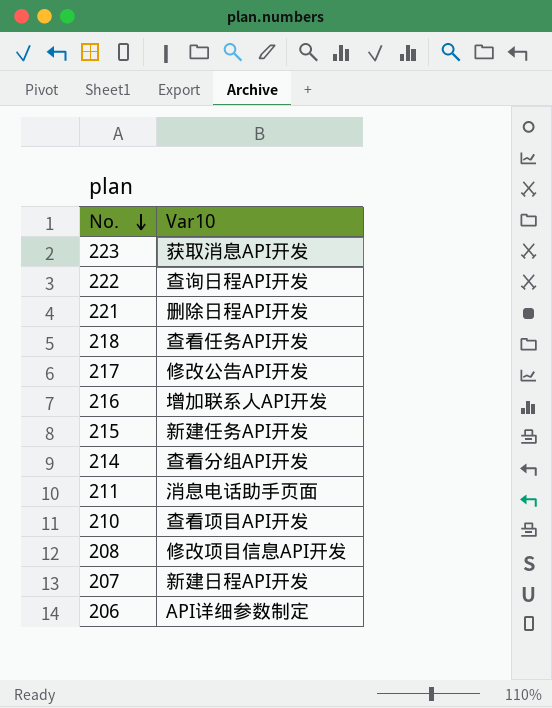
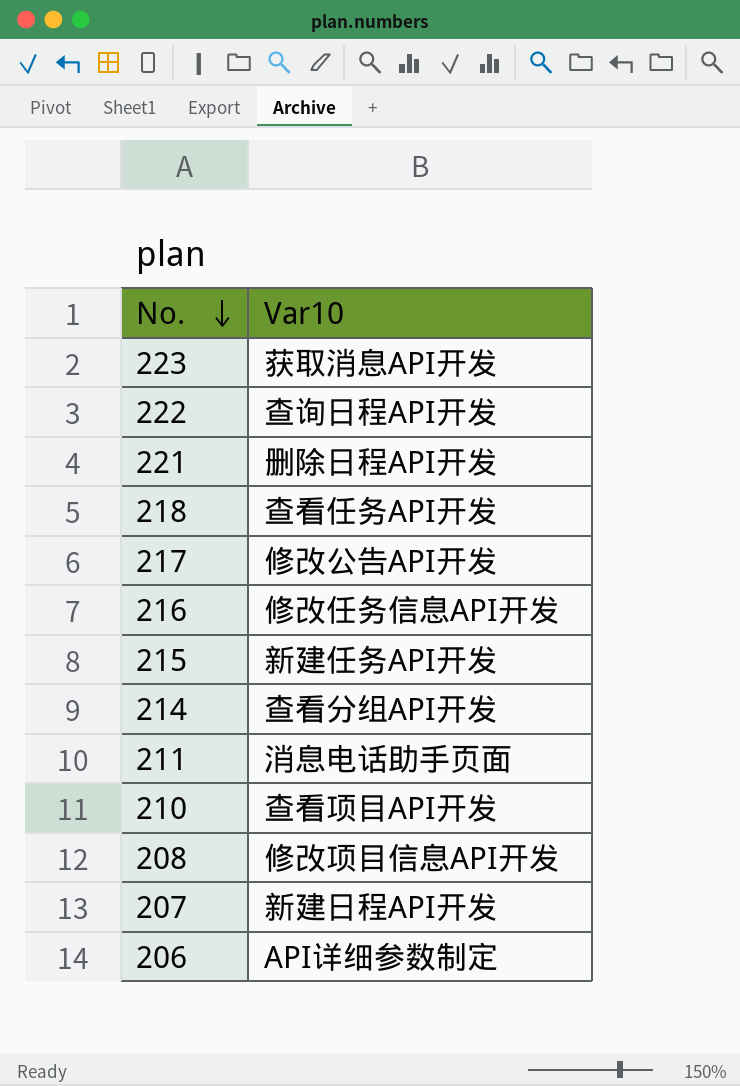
216 | Var10: 增加联系人API开发 -> 修改任务信息API开发

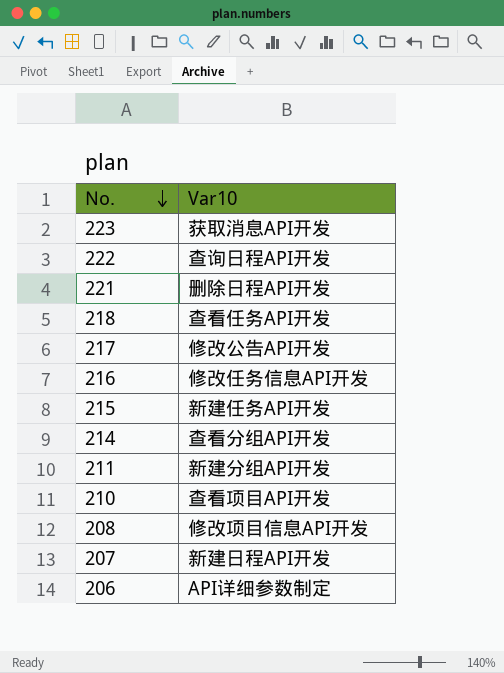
211 | Var10: 消息电话助手页面 -> 新建分组API开发

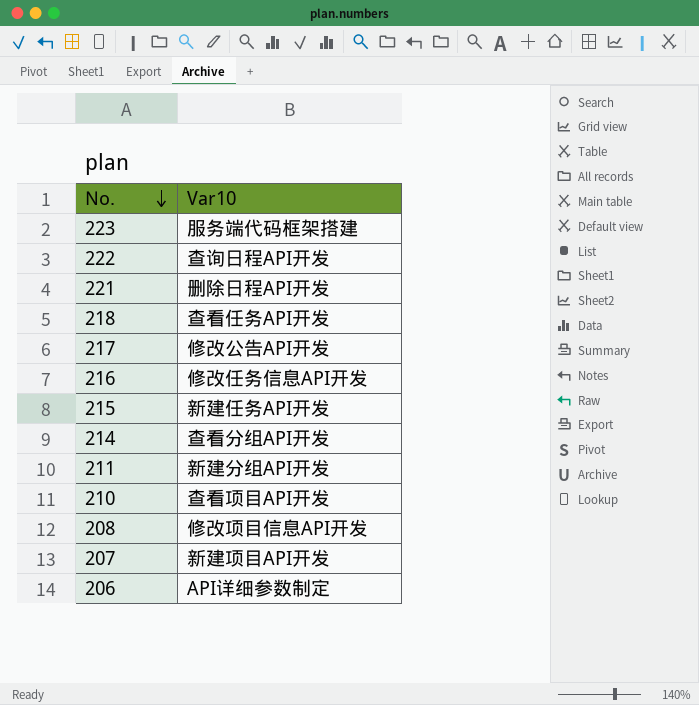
223 | Var10: 获取消息API开发 -> 服务端代码框架搭建
207 | Var10: 新建日程API开发 -> 新建项目API开发

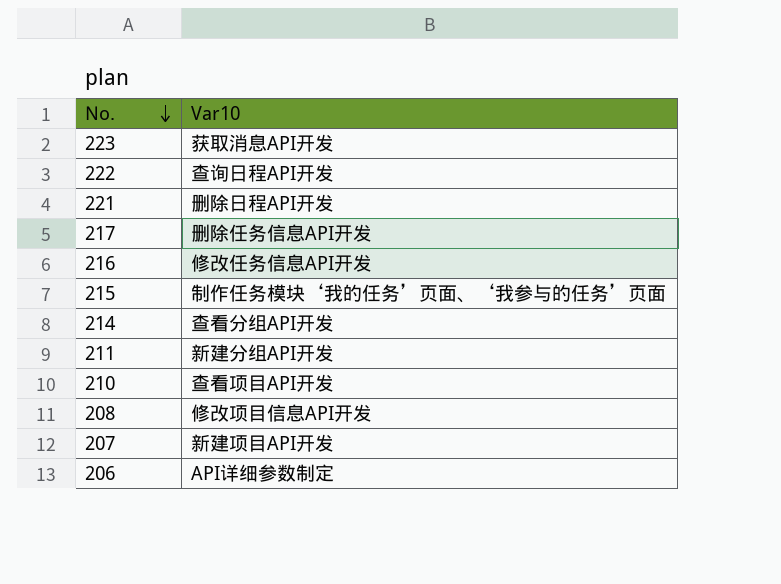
row 218: 查看任务API开发 -> none
223 | Var10: 服务端代码框架搭建 -> 获取消息API开发
217 | Var10: 修改公告API开发 -> 删除任务信息API开发
215 | Var10: 新建任务API开发 -> 制作任务模块‘我的任务’页面、‘我参与的任务’页面

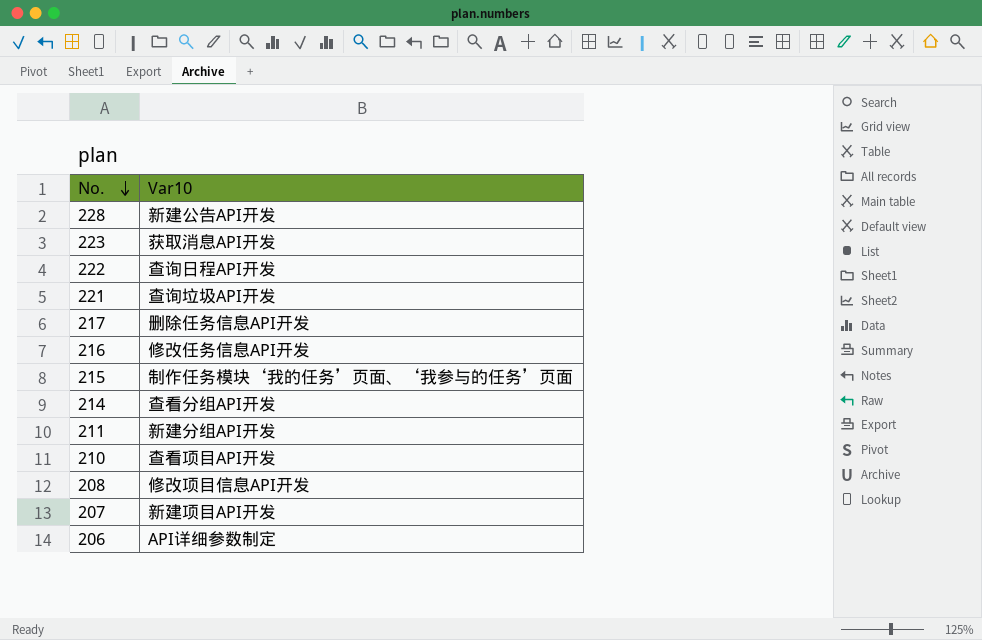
row 228: none -> 新建公告API开发
221 | Var10: 删除日程API开发 -> 查询垃圾API开发

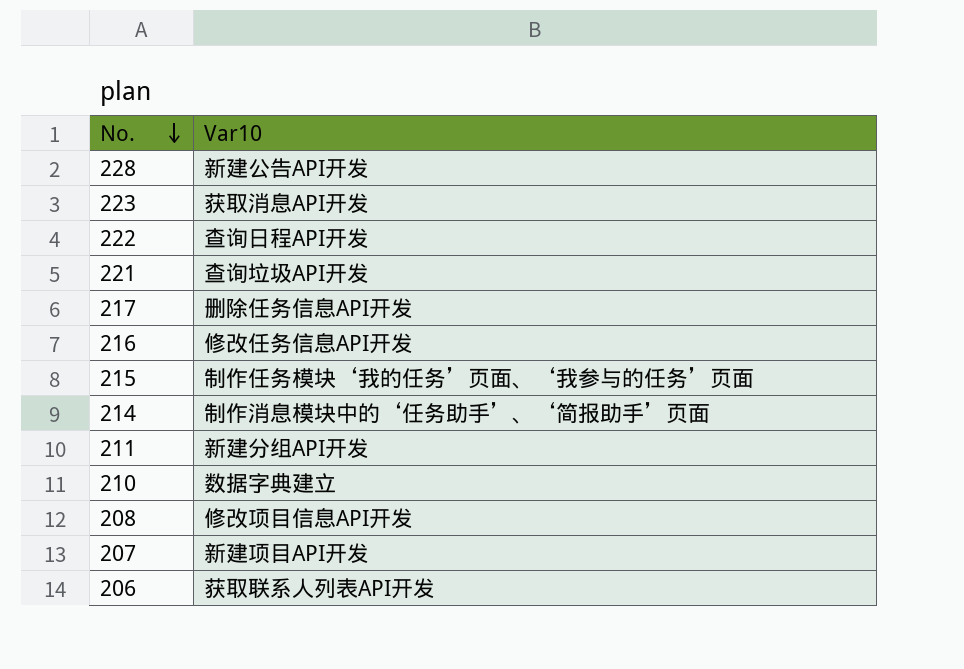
214 | Var10: 查看分组API开发 -> 制作消息模块中的‘任务助手’、‘简报助手’页面
210 | Var10: 查看项目API开发 -> 数据字典建立
206 | Var10: API详细参数制定 -> 获取联系人列表API开发

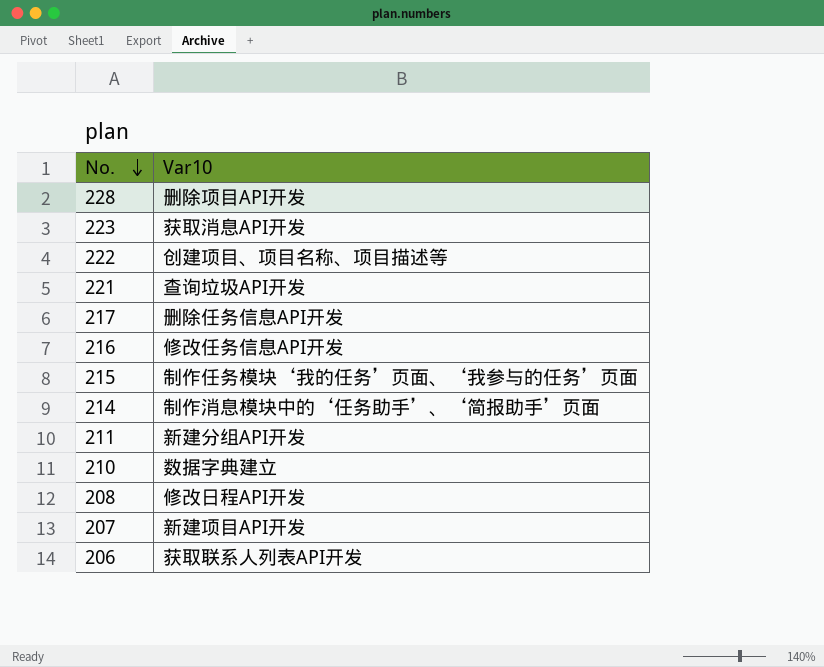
228 | Var10: 新建公告API开发 -> 删除项目API开发
222 | Var10: 查询日程API开发 -> 创建项目、项目名称、项目描述等
208 | Var10: 修改项目信息API开发 -> 修改日程API开发

